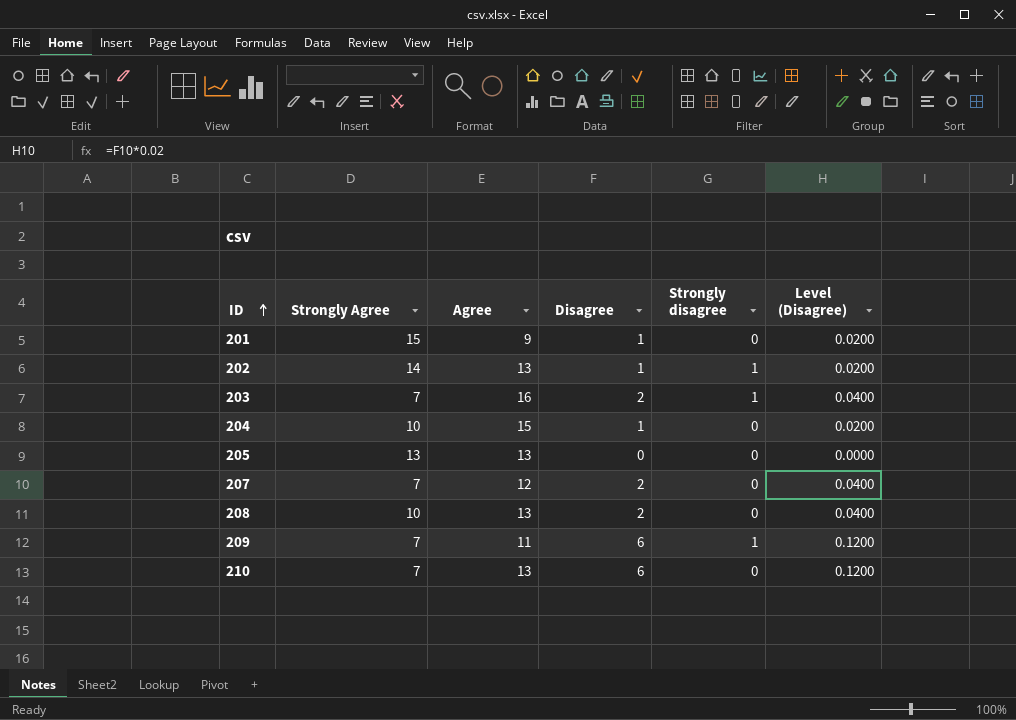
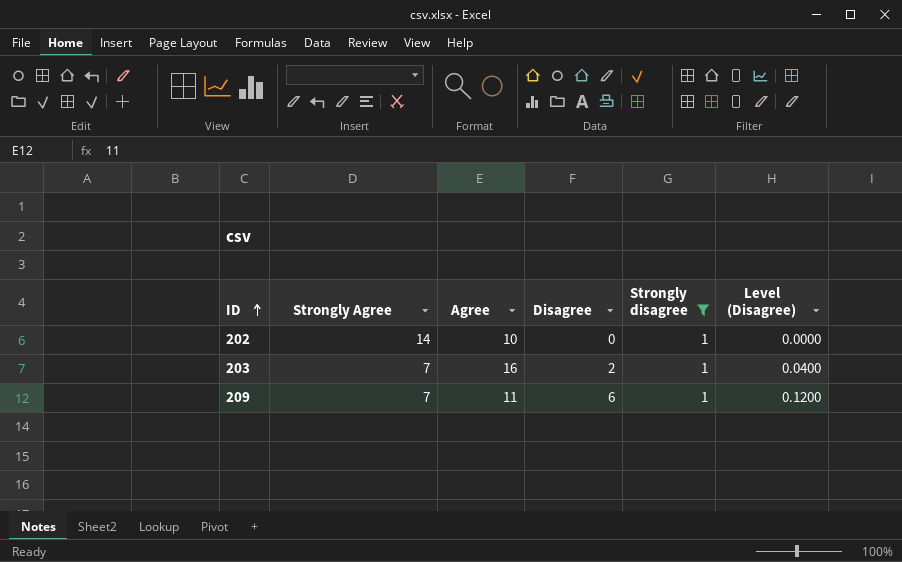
filter: none -> Strongly disagree = 1
202 | Agree: 13 -> 10
202 | Disagree: 1 -> 0
202 | Level (Disagree): 0.0200 -> 0.0000

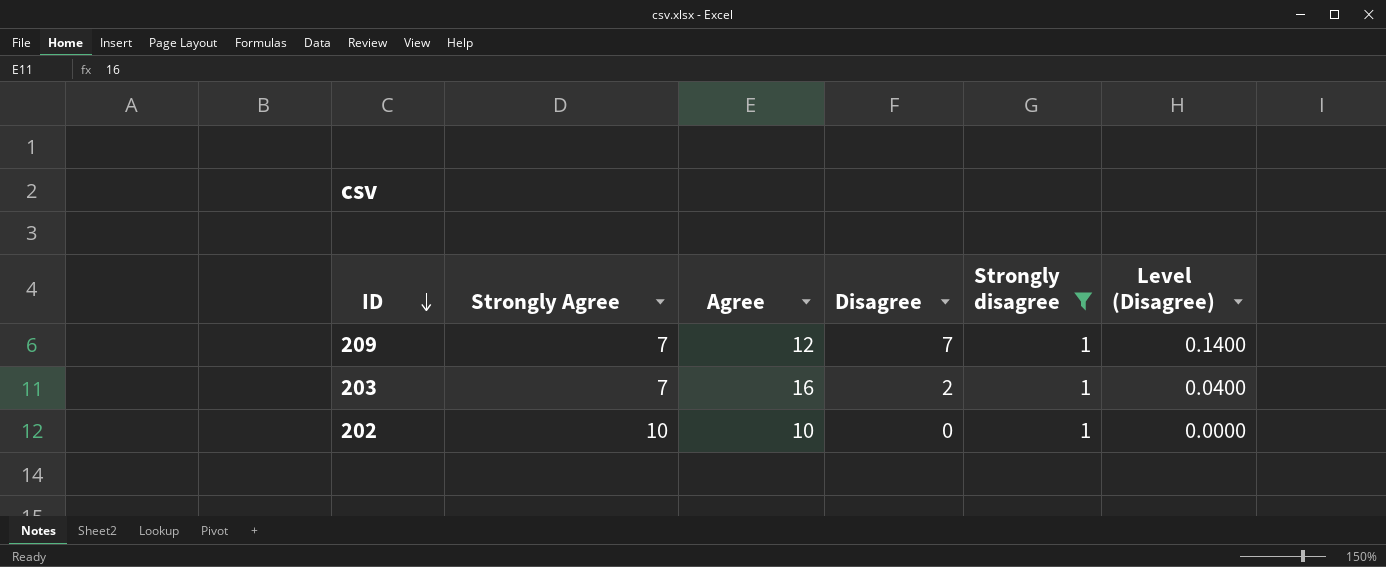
row order: ID ascending -> ID descending
209 | Agree: 11 -> 12
209 | Disagree: 6 -> 7
209 | Level (Disagree): 0.1200 -> 0.1400
202 | Strongly Agree: 14 -> 10

